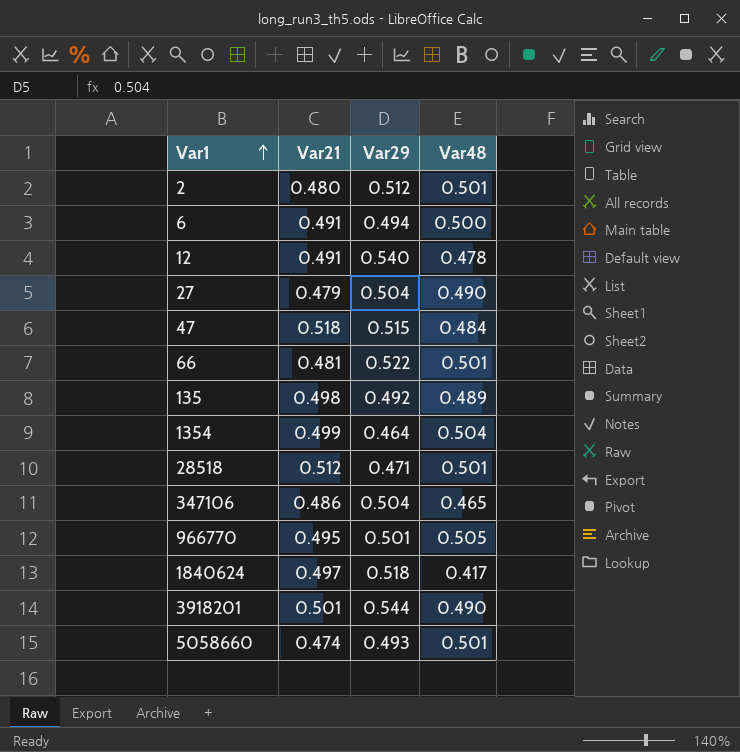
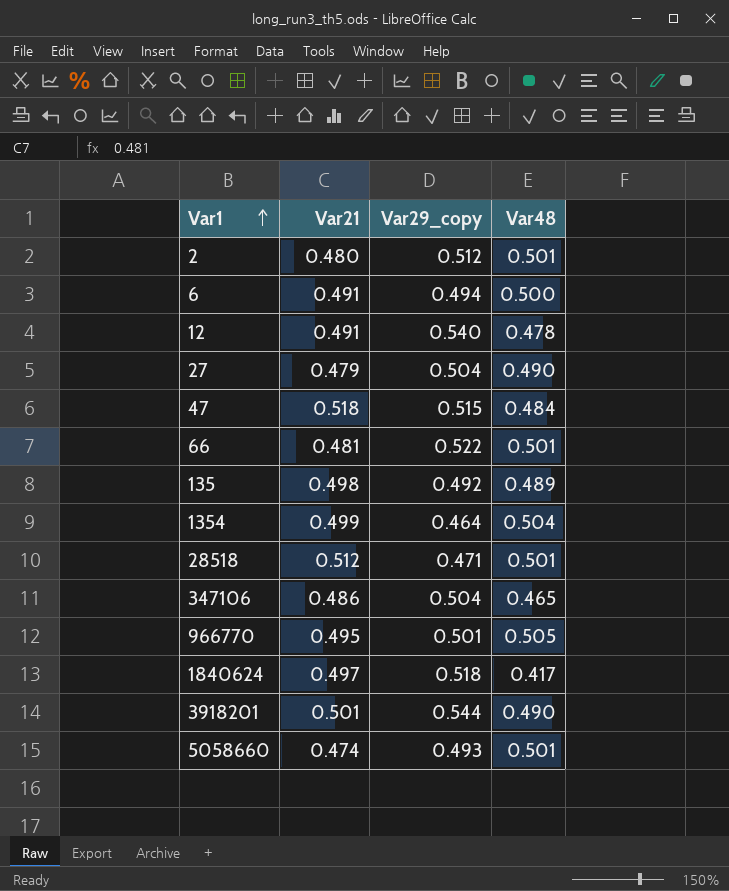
column name: Var29 -> Var29_copy

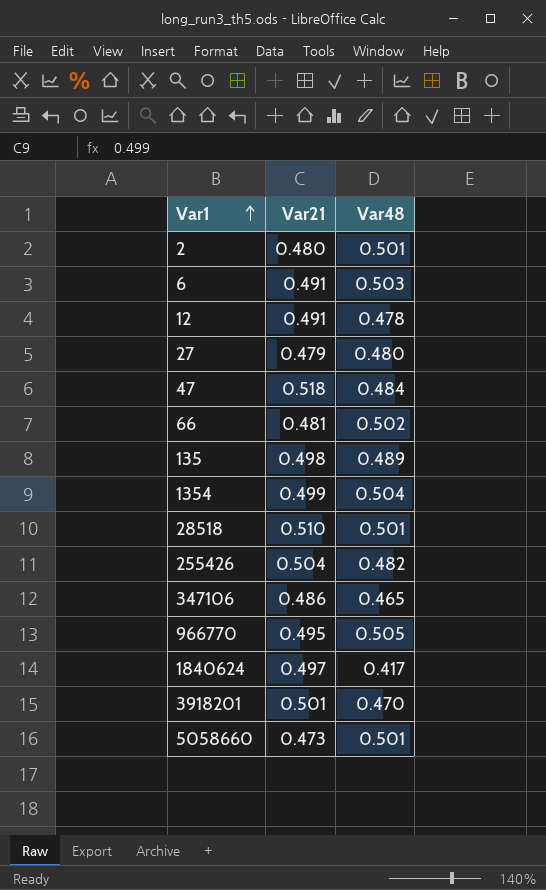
column Var29_copy | position: 3 -> none
6 | Var48: 0.500 -> 0.503
27 | Var48: 0.490 -> 0.480
66 | Var48: 0.501 -> 0.502
28518 | Var21: 0.512 -> 0.510
row 255426: none -> 0.504 | 0.482
3918201 | Var48: 0.490 -> 0.470
5058660 | Var21: 0.474 -> 0.473

